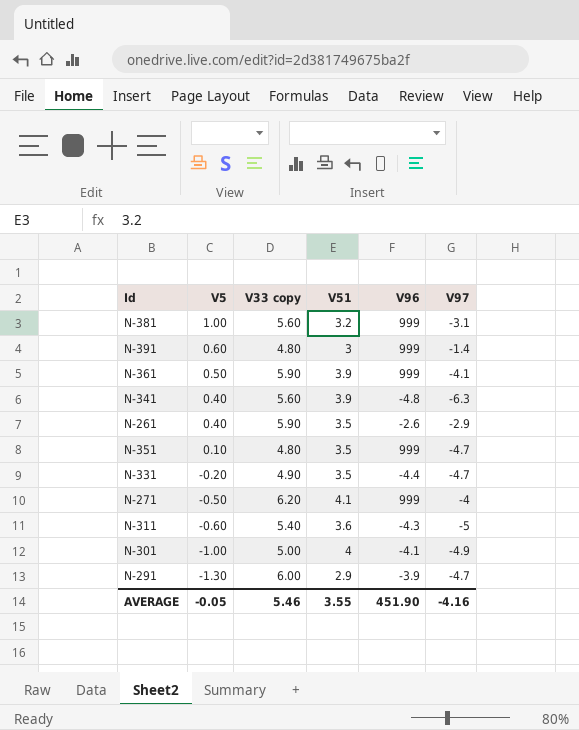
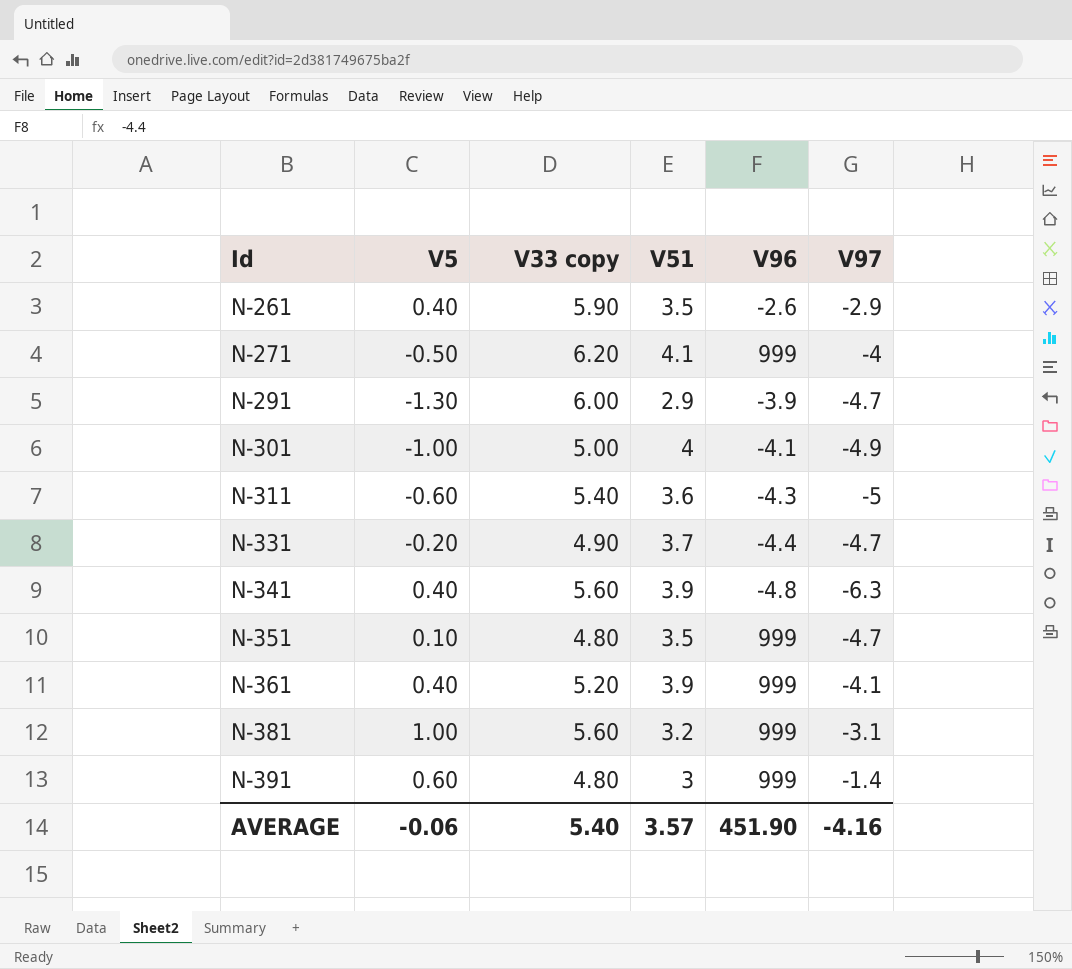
row order: V5 descending -> Id ascending
N-331 | V51: 3.5 -> 3.7
N-361 | V5: 0.50 -> 0.40
N-361 | V33 copy: 5.90 -> 5.20
AVERAGE | V5: -0.05 -> -0.06
AVERAGE | V33 copy: 5.46 -> 5.40
AVERAGE | V51: 3.55 -> 3.57

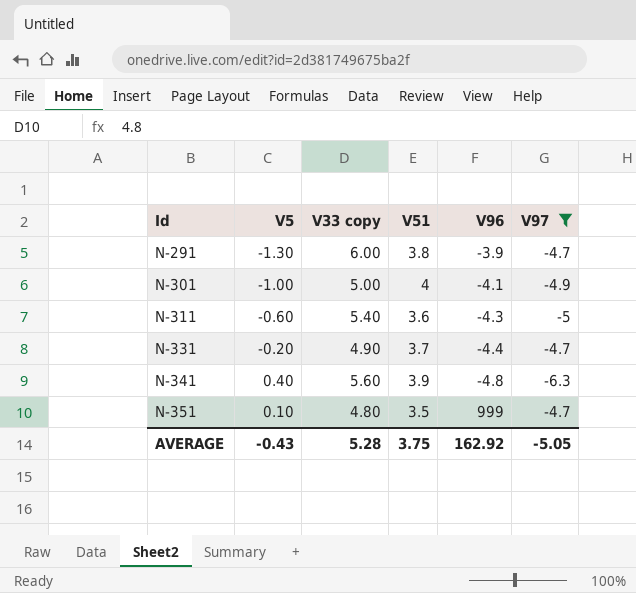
filter: none -> V97 <= -4.7
N-291 | V51: 2.9 -> 3.8
AVERAGE | V5: -0.06 -> -0.43
AVERAGE | V33 copy: 5.40 -> 5.28
AVERAGE | V51: 3.57 -> 3.75
AVERAGE | V96: 451.90 -> 162.92
AVERAGE | V97: -4.16 -> -5.05

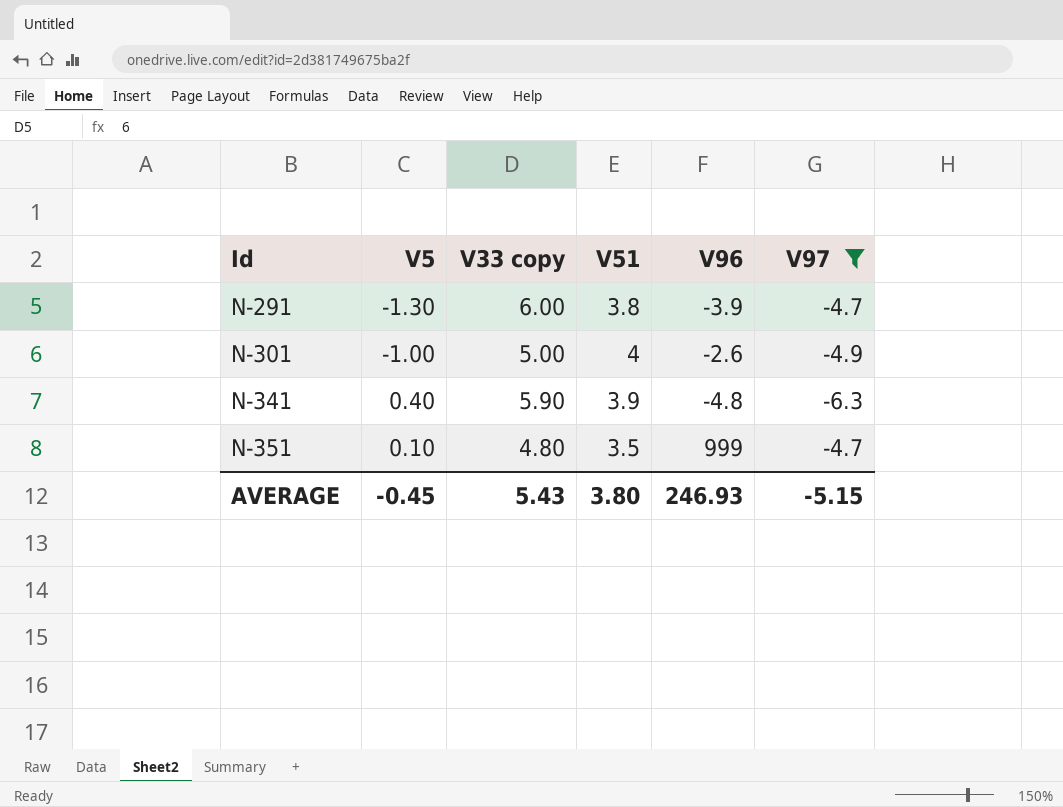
row N-311: -0.60 | 5.40 | 3.6 | -4.3 | -5 -> none
row N-331: -0.20 | 4.90 | 3.7 | -4.4 | -4.7 -> none
N-301 | V96: -4.1 -> -2.6
N-341 | V33 copy: 5.60 -> 5.90
AVERAGE | V5: -0.43 -> -0.45
AVERAGE | V33 copy: 5.28 -> 5.43
AVERAGE | V51: 3.75 -> 3.80
AVERAGE | V96: 162.92 -> 246.93
AVERAGE | V97: -5.05 -> -5.15

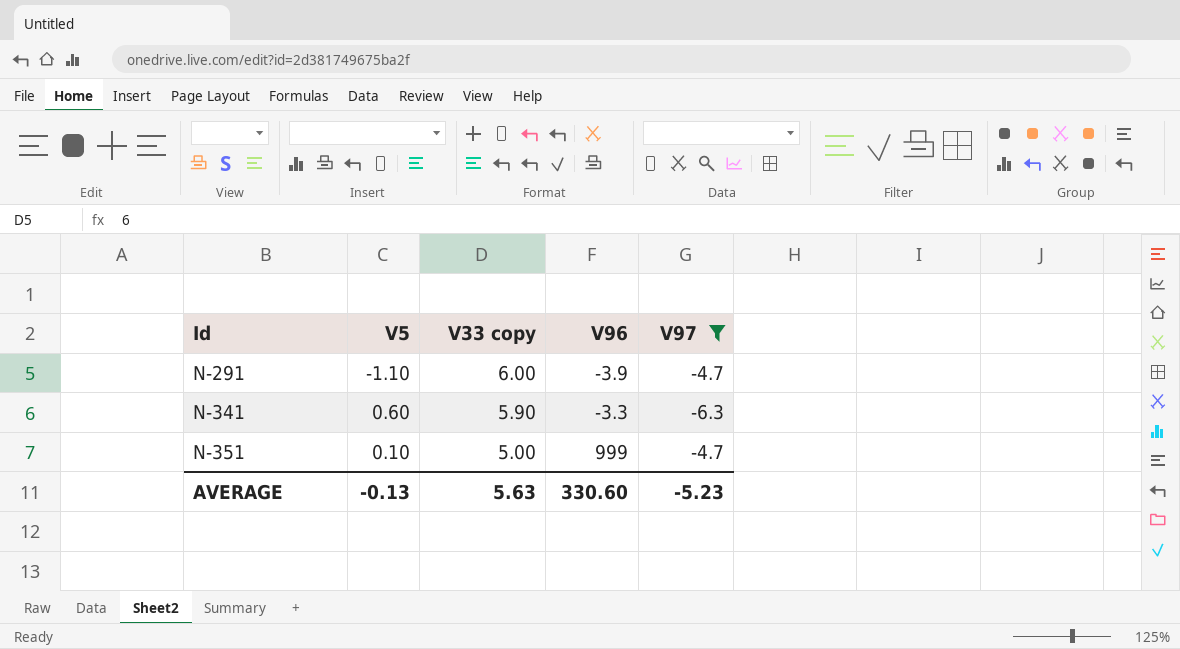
column V51 | position: 4 -> none
row N-301: -1.00 | 5.00 | 4 | -2.6 | -4.9 -> none
N-291 | V5: -1.30 -> -1.10
N-341 | V5: 0.40 -> 0.60
N-341 | V96: -4.8 -> -3.3
N-351 | V33 copy: 4.80 -> 5.00
AVERAGE | V5: -0.45 -> -0.13
AVERAGE | V33 copy: 5.43 -> 5.63
AVERAGE | V96: 246.93 -> 330.60
AVERAGE | V97: -5.15 -> -5.23

